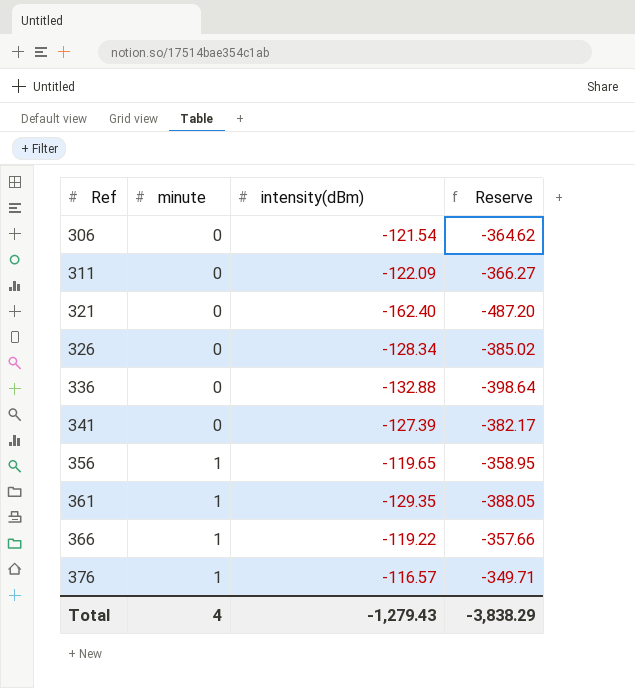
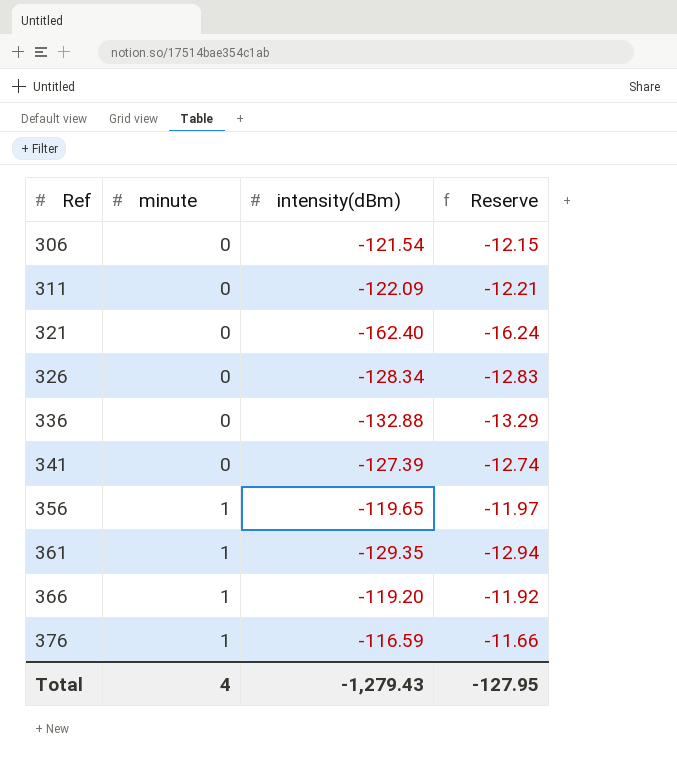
column Reserve | formula: [intensity(dBm)] * 3 -> [intensity(dBm)] * 0.1
366 | intensity(dBm): -119.22 -> -119.20
376 | intensity(dBm): -116.57 -> -116.59
Total | Reserve: -3,838.29 -> -127.95

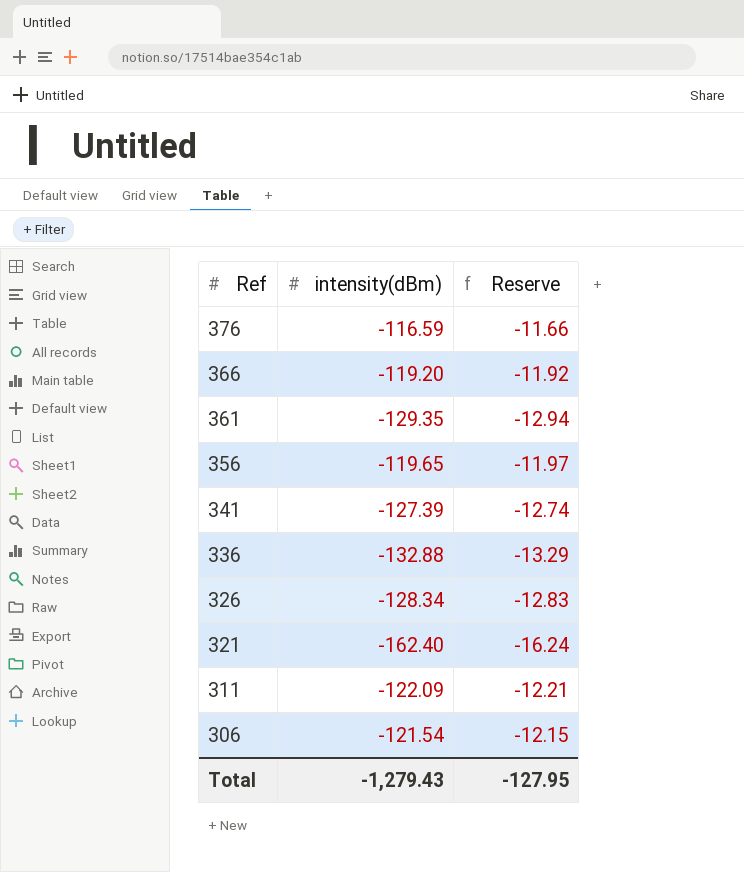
row order: Ref ascending -> Ref descending
column minute | position: 2 -> none

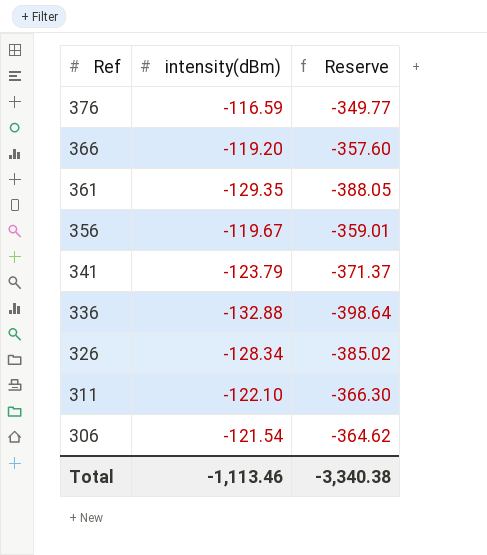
column Reserve | formula: [intensity(dBm)] * 0.1 -> [intensity(dBm)] * 3
row 321: -162.40 | -16.24 -> none
356 | intensity(dBm): -119.65 -> -119.67
341 | intensity(dBm): -127.39 -> -123.79
311 | intensity(dBm): -122.09 -> -122.10
Total | intensity(dBm): -1,279.43 -> -1,113.46
Total | Reserve: -127.95 -> -3,340.38

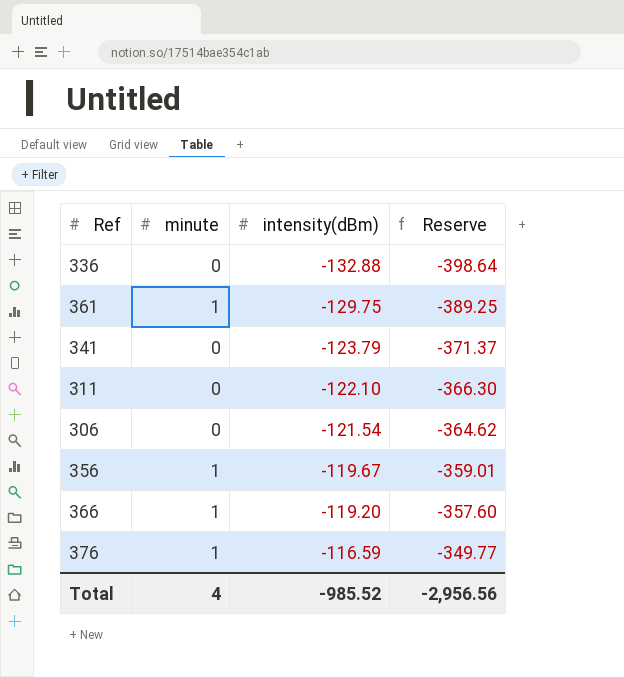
row order: Ref descending -> intensity(dBm) ascending
column minute | position: none -> 2
row 326: -128.34 | -385.02 -> none
361 | intensity(dBm): -129.35 -> -129.75
361 | Reserve: -388.05 -> -389.25
Total | intensity(dBm): -1,113.46 -> -985.52
Total | Reserve: -3,340.38 -> -2,956.56

